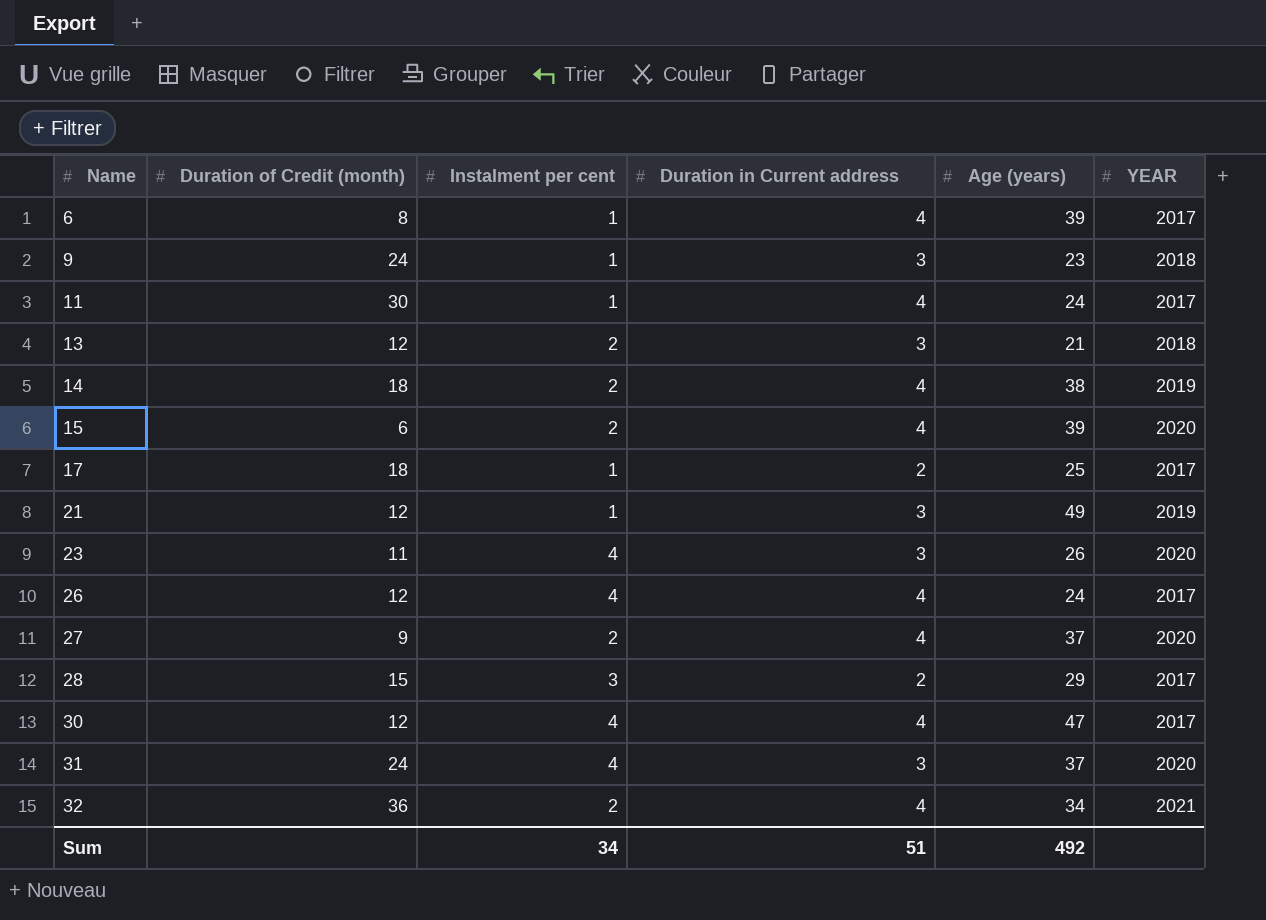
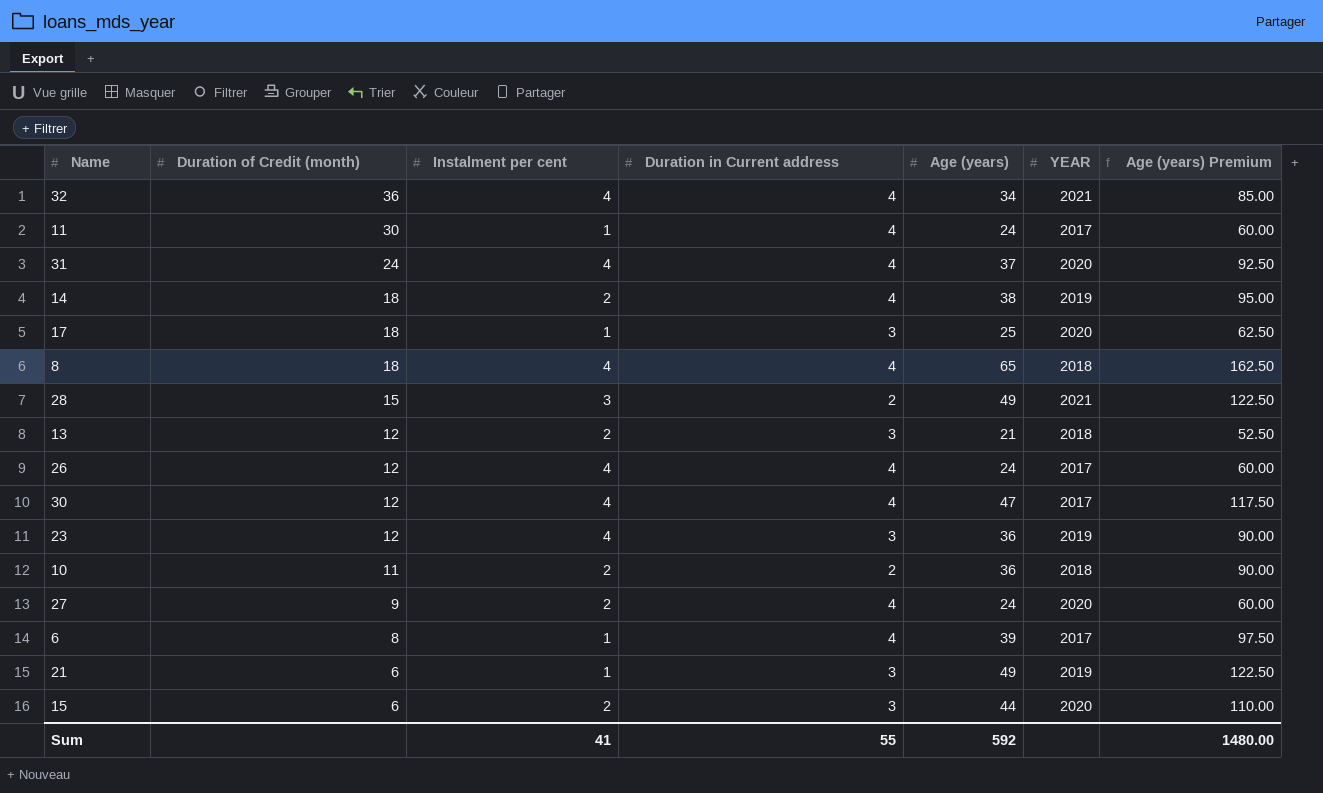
row order: Name ascending -> Duration of Credit (month) descending
column Age (years) Premium | formula: none -> [Age (years)] * 2.5
row 9: 24 | 1 | 3 | 23 | 2018 -> none
32 | Instalment per cent: 2 -> 4
31 | Duration in Current address: 3 -> 4
17 | Duration in Current address: 2 -> 3
17 | YEAR: 2017 -> 2020
row 8: none -> 18 | 4 | 4 | 65 | 2018 | 162.50
28 | Age (years): 29 -> 49
28 | YEAR: 2017 -> 2021
23 | Duration of Credit (month): 11 -> 12
23 | Age (years): 26 -> 36
23 | YEAR: 2020 -> 2019
row 10: none -> 11 | 2 | 2 | 36 | 2018 | 90.00
27 | Age (years): 37 -> 24
21 | Duration of Credit (month): 12 -> 6
15 | Duration in Current address: 4 -> 3
15 | Age (years): 39 -> 44
Sum | Instalment per cent: 34 -> 41
Sum | Duration in Current address: 51 -> 55
Sum | Age (years): 492 -> 592

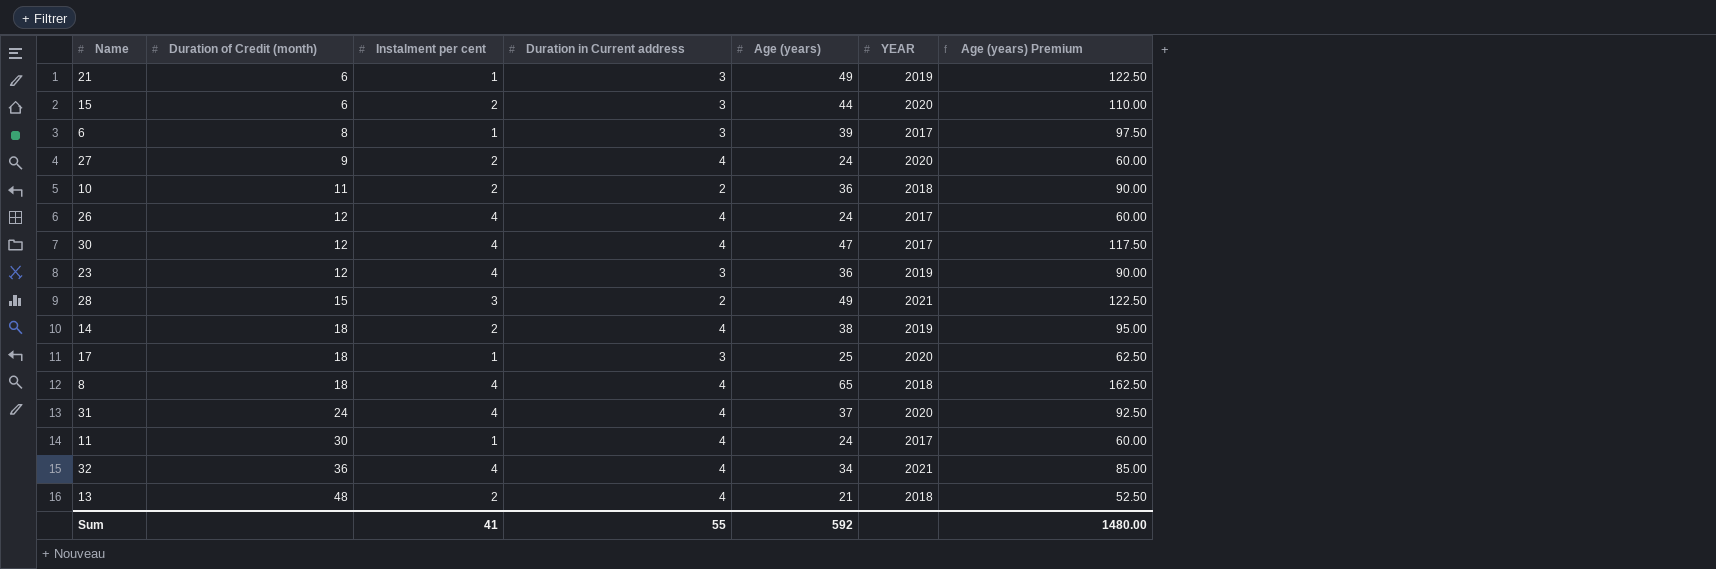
row order: Duration of Credit (month) descending -> Duration of Credit (month) ascending
6 | Duration in Current address: 4 -> 3
13 | Duration of Credit (month): 12 -> 48
13 | Duration in Current address: 3 -> 4

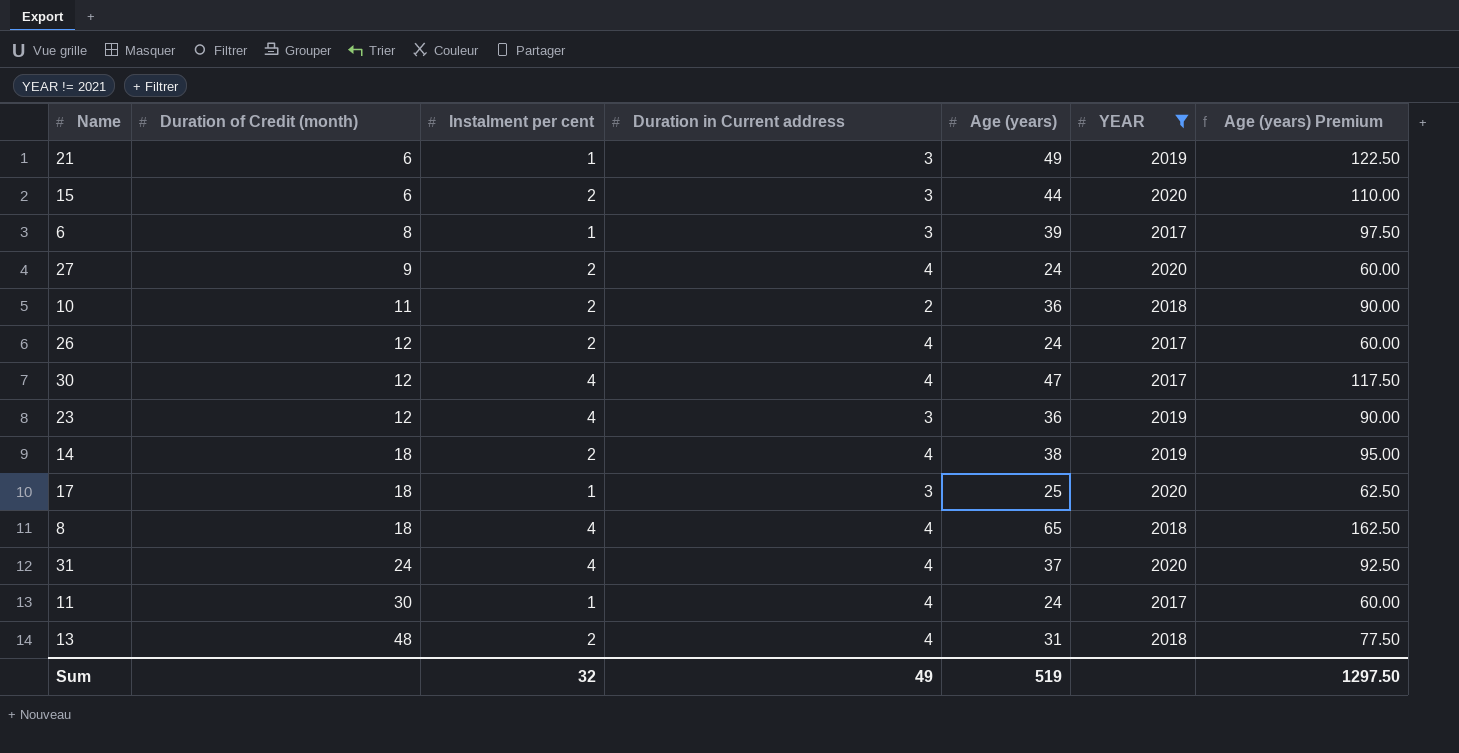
filter: none -> YEAR != 2021
26 | Instalment per cent: 4 -> 2
13 | Age (years): 21 -> 31
13 | Age (years) Premium: 52.50 -> 77.50
Sum | Instalment per cent: 41 -> 32
Sum | Duration in Current address: 55 -> 49
Sum | Age (years): 592 -> 519
Sum | Age (years) Premium: 1480.00 -> 1297.50

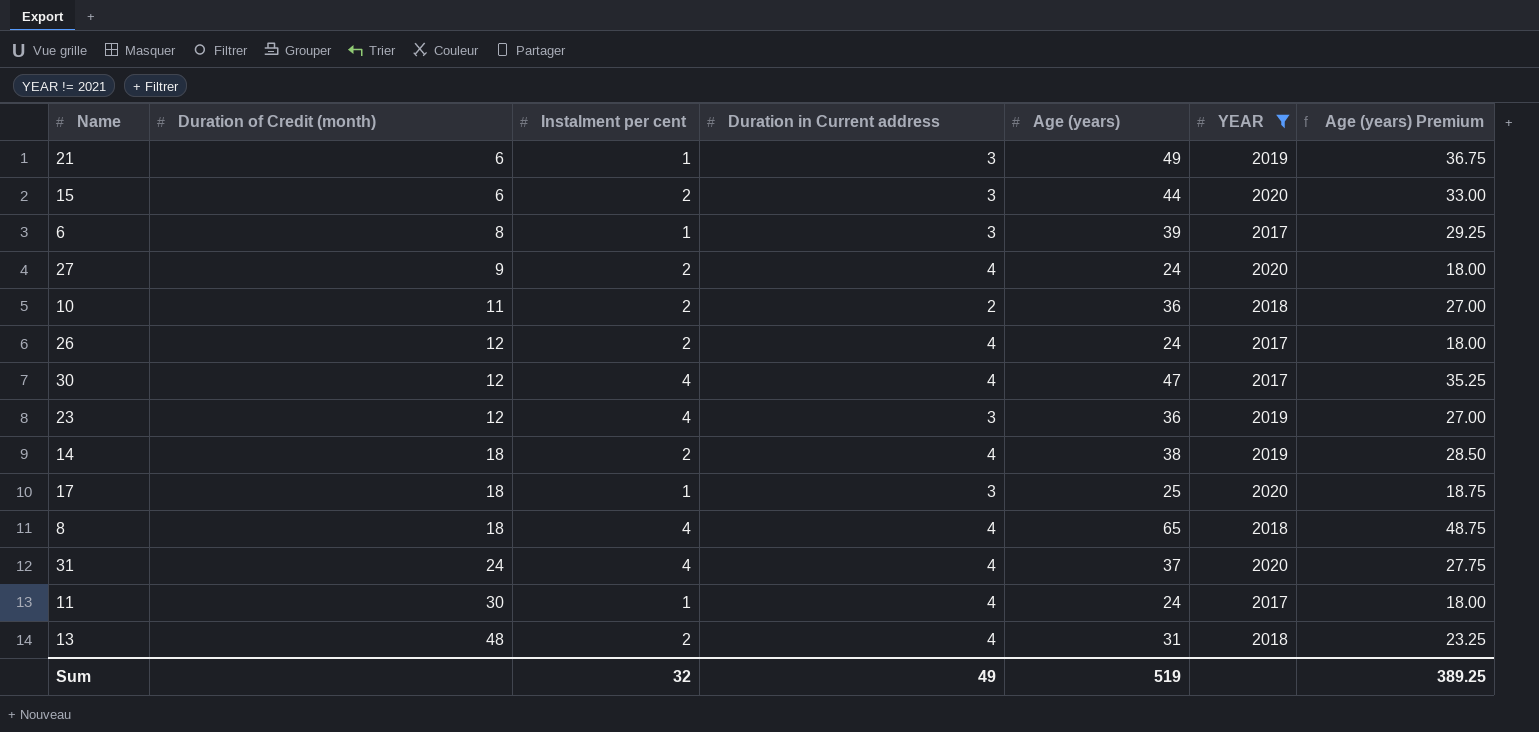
column Age (years) Premium | formula: [Age (years)] * 2.5 -> [Age (years)] * 0.75
Sum | Age (years) Premium: 1297.50 -> 389.25

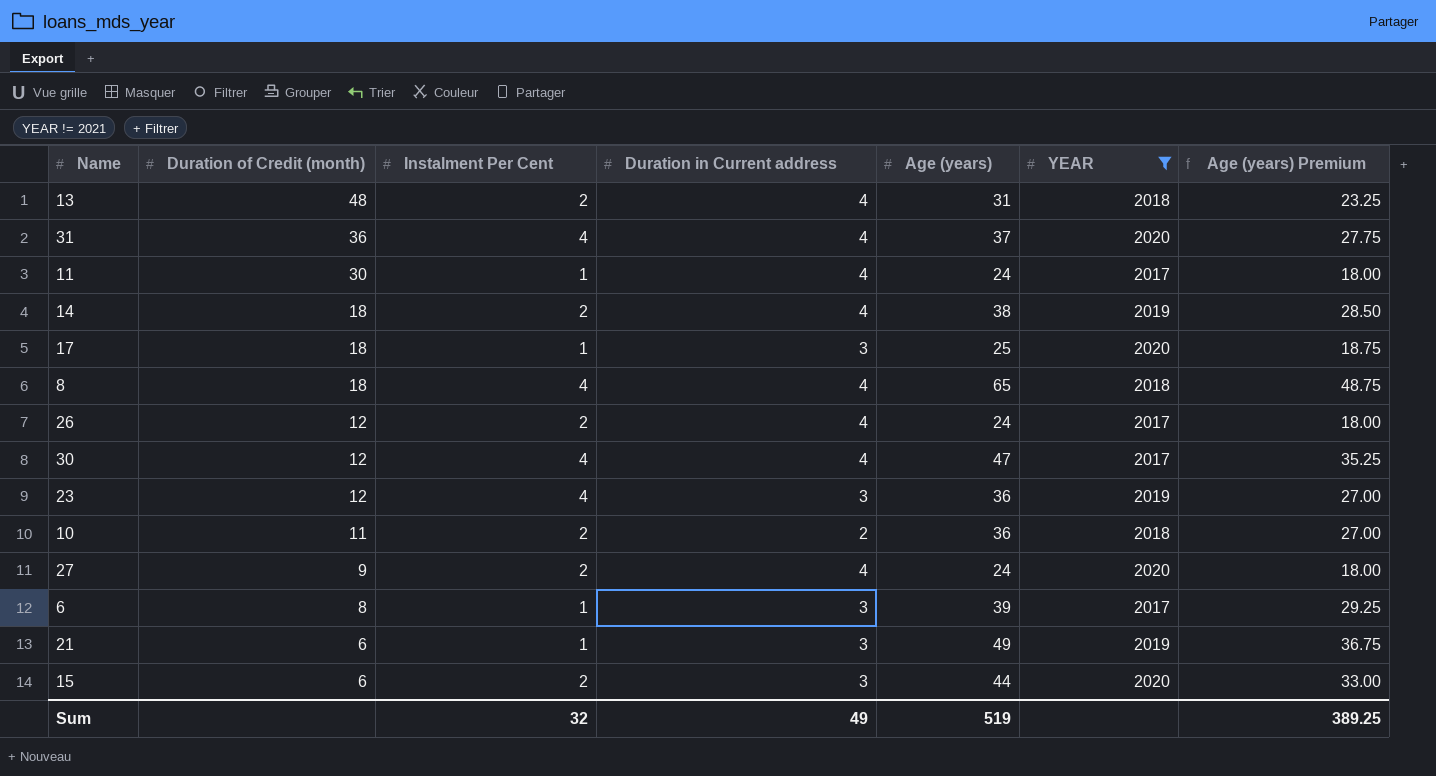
row order: Duration of Credit (month) ascending -> Duration of Credit (month) descending
column name: Instalment per cent -> Instalment Per Cent
31 | Duration of Credit (month): 24 -> 36

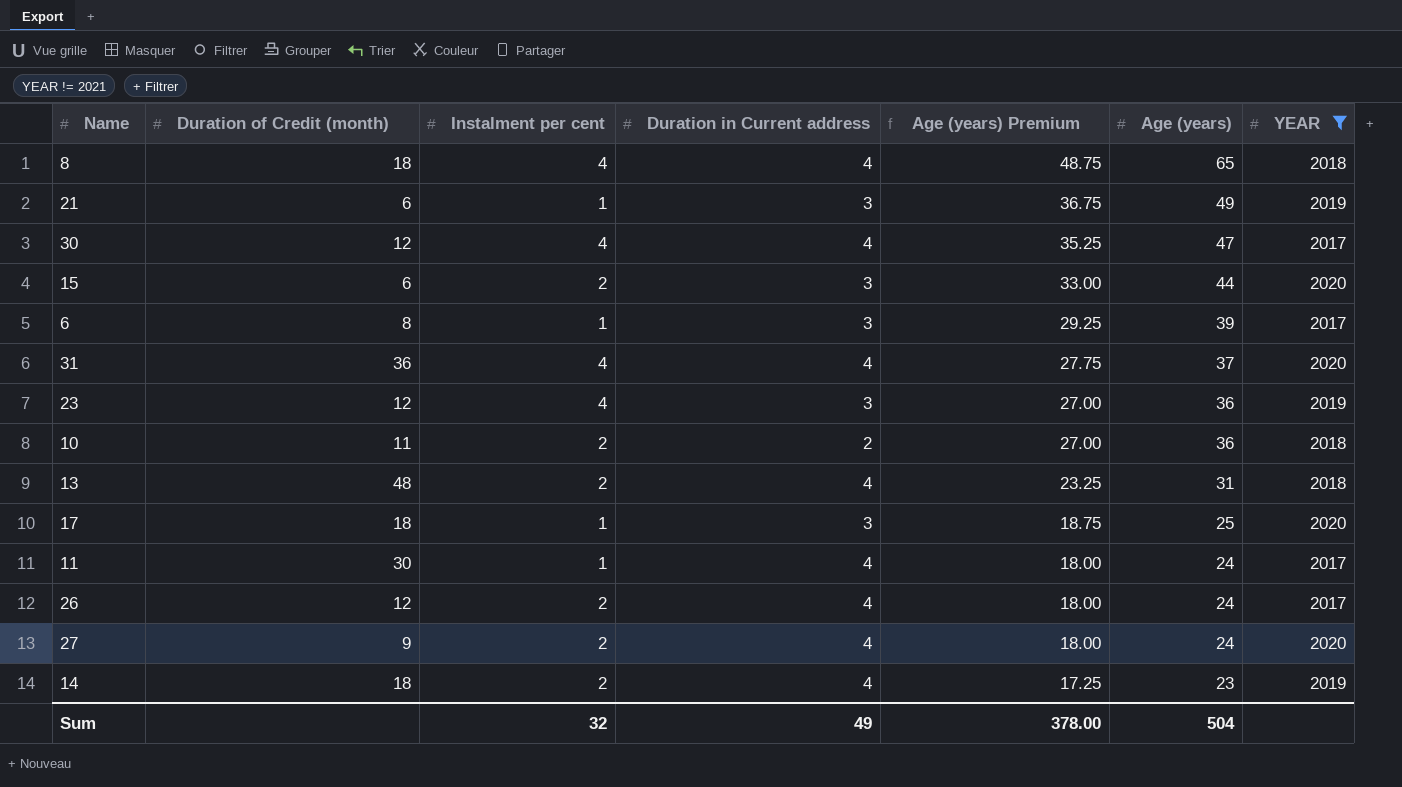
row order: Duration of Credit (month) descending -> Age (years) Premium descending
column name: Instalment Per Cent -> Instalment per cent
column Age (years) Premium | position: 7 -> 5
14 | Age (years) Premium: 28.50 -> 17.25
14 | Age (years): 38 -> 23
Sum | Age (years) Premium: 389.25 -> 378.00
Sum | Age (years): 519 -> 504

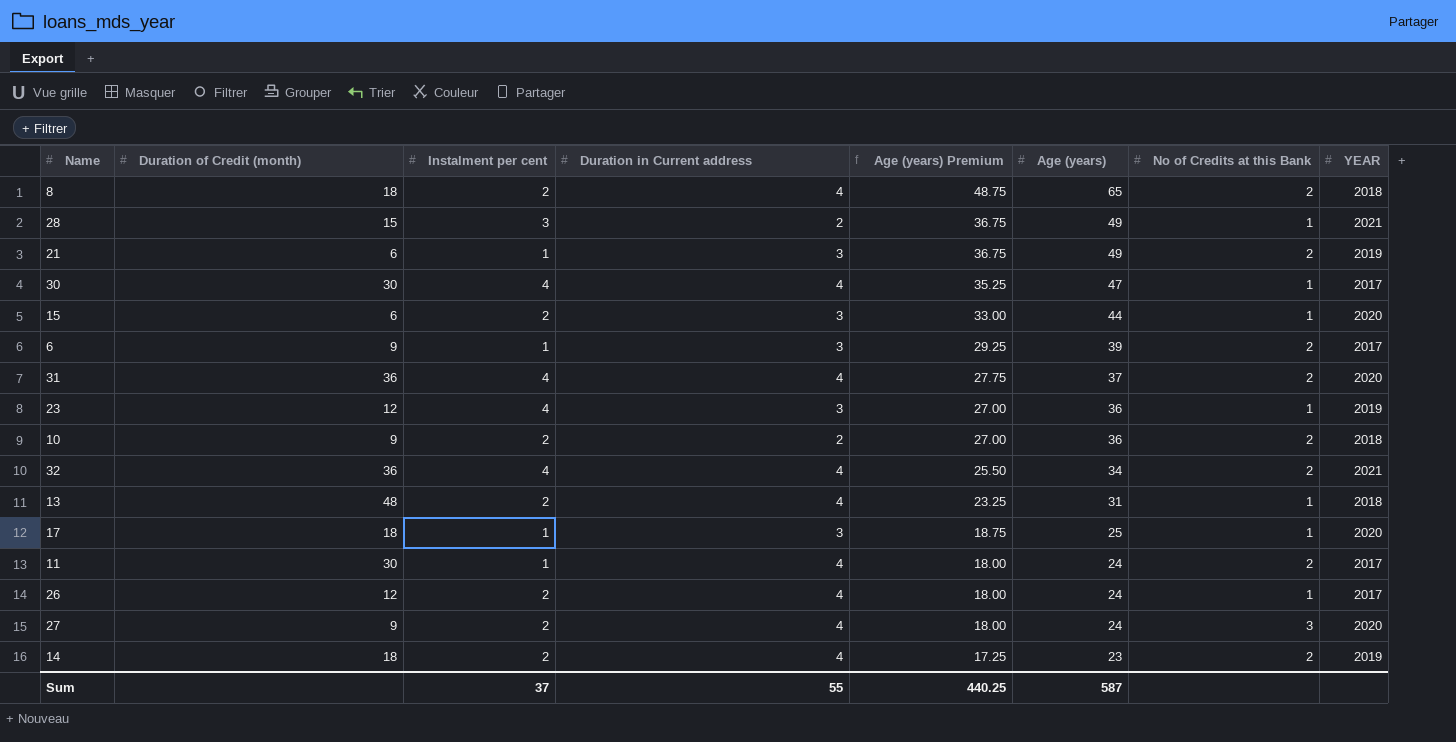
filter: YEAR != 2021 -> none
column No of Credits at this Bank | position: none -> 7
8 | Instalment per cent: 4 -> 2
30 | Duration of Credit (month): 12 -> 30
6 | Duration of Credit (month): 8 -> 9
10 | Duration of Credit (month): 11 -> 9
Sum | Instalment per cent: 32 -> 37
Sum | Duration in Current address: 49 -> 55
Sum | Age (years) Premium: 378.00 -> 440.25
Sum | Age (years): 504 -> 587

